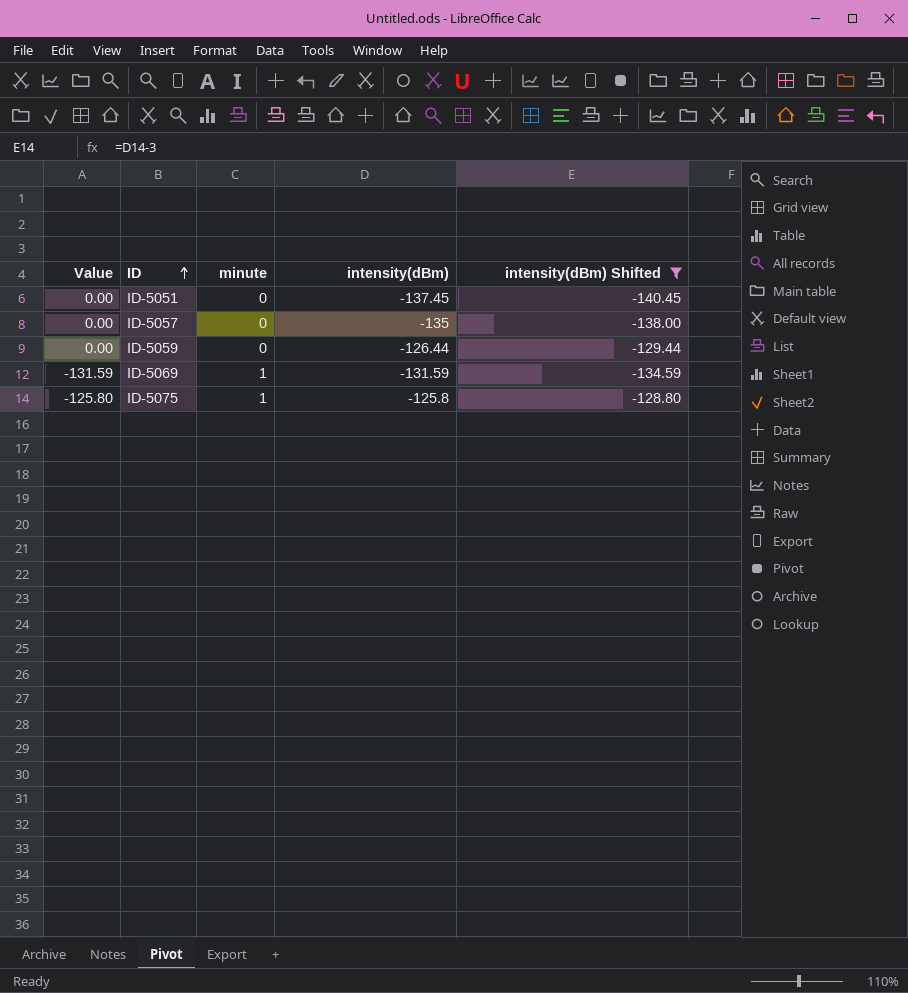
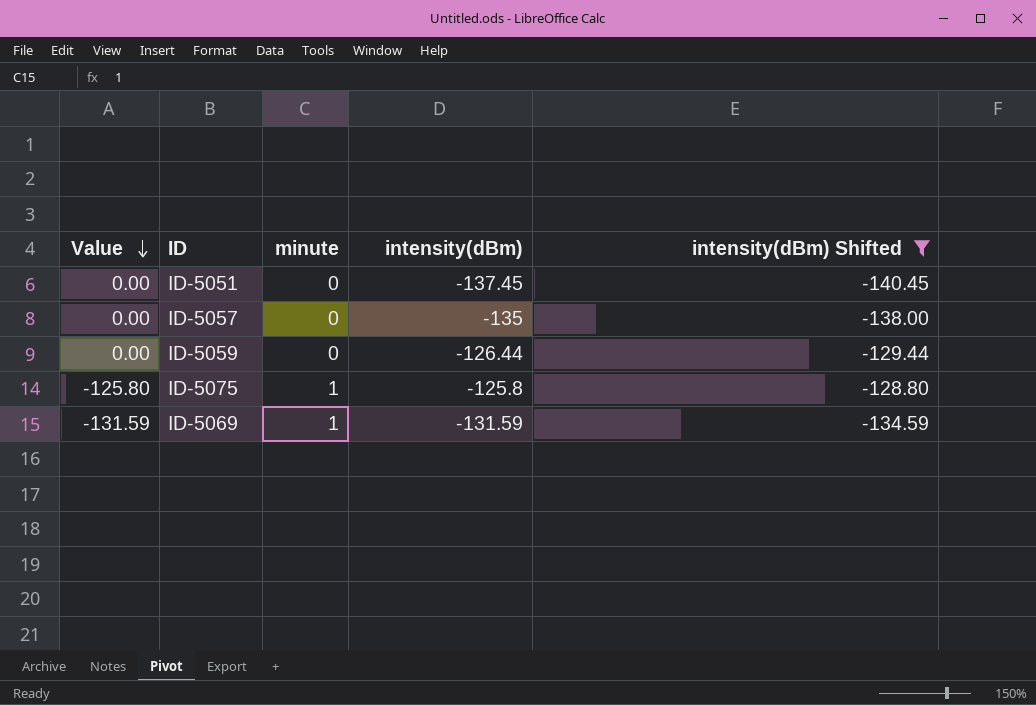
row order: ID ascending -> Value descending

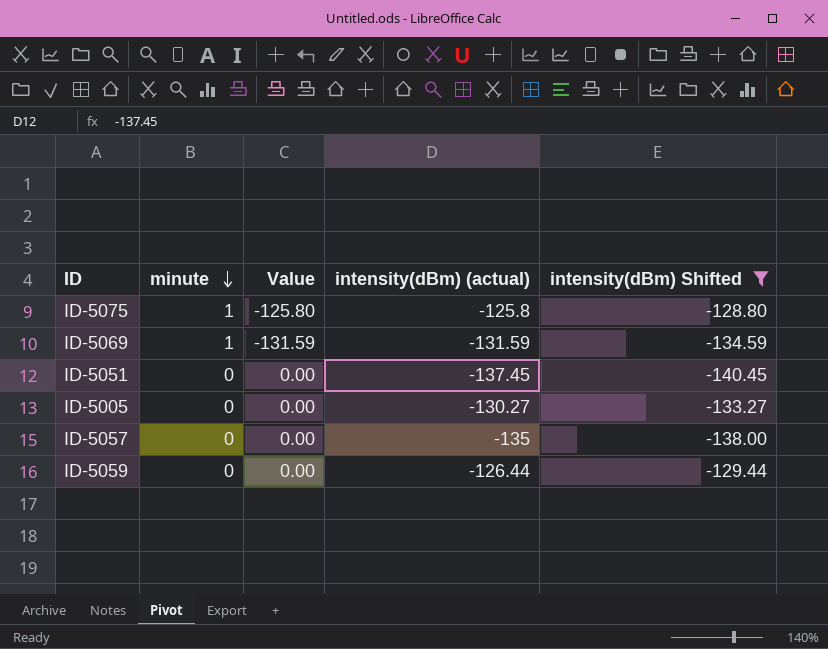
row order: Value descending -> minute descending
column Value | position: 1 -> 3
column name: intensity(dBm) -> intensity(dBm) (actual)
row ID-5005: none -> 0 | 0.00 | -130.27 | -133.27

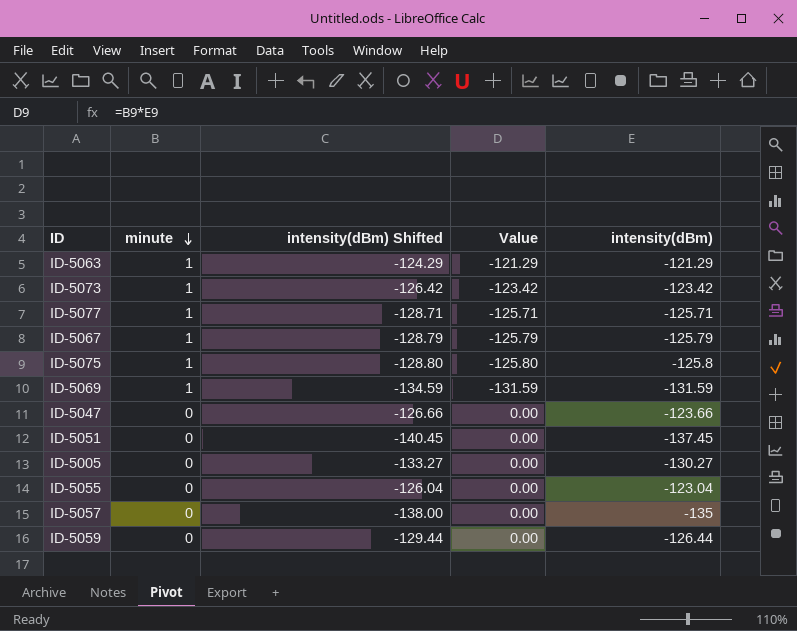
filter: intensity(dBm) Shifted <= -128.80 -> none
column intensity(dBm) Shifted | position: 5 -> 3
column name: intensity(dBm) (actual) -> intensity(dBm)

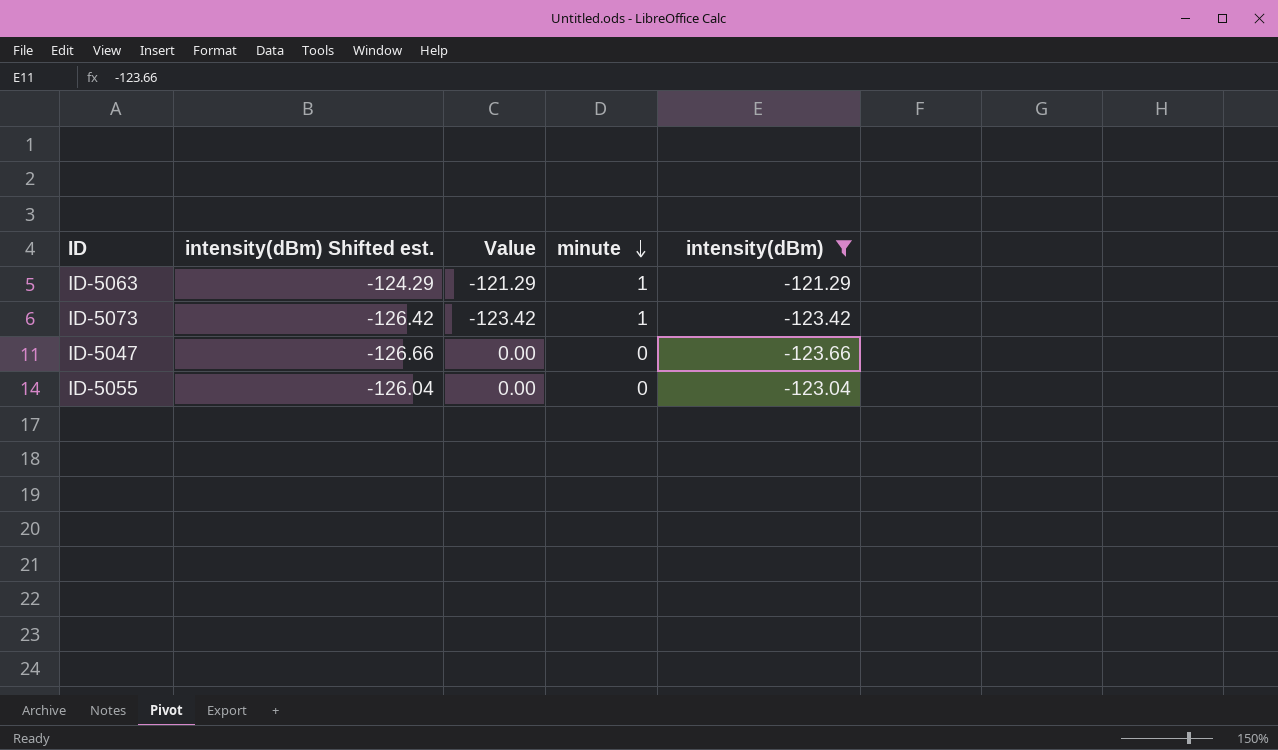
filter: none -> intensity(dBm) >= -123.66
column name: intensity(dBm) Shifted -> intensity(dBm) Shifted est.
column minute | position: 2 -> 4

